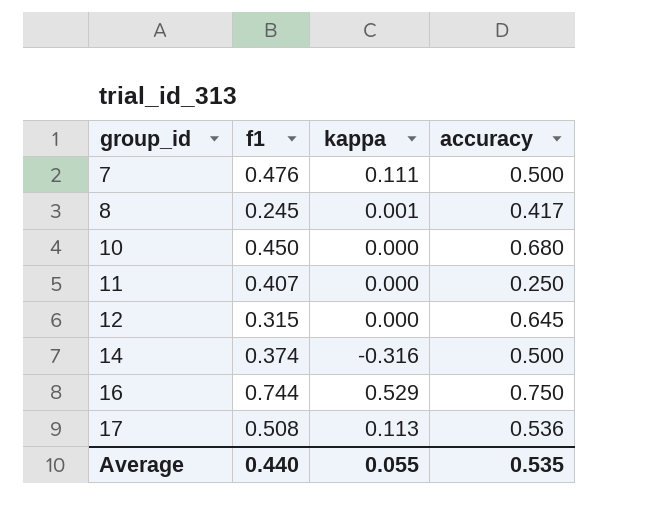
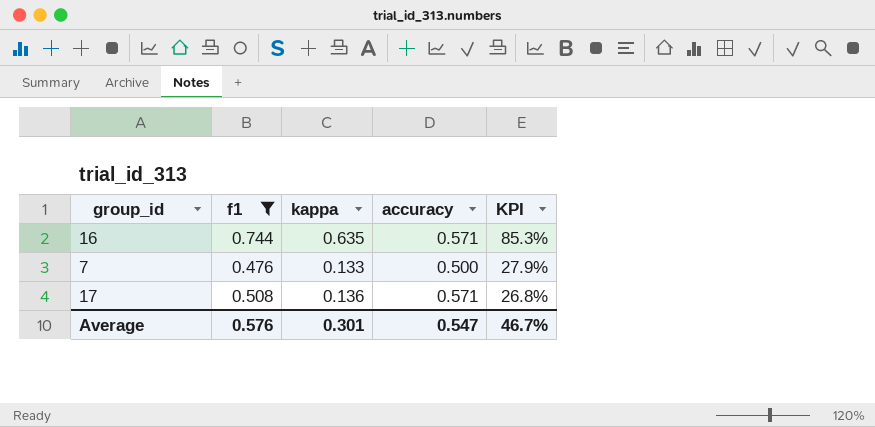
filter: none -> f1 >= 0.476
row order: group_id ascending -> KPI descending
column KPI | formula: none -> [kappa] / [f1]
16 | kappa: 0.529 -> 0.635
16 | accuracy: 0.750 -> 0.571
7 | kappa: 0.111 -> 0.133
17 | kappa: 0.113 -> 0.136
17 | accuracy: 0.536 -> 0.571
Average | f1: 0.440 -> 0.576
Average | kappa: 0.055 -> 0.301
Average | accuracy: 0.535 -> 0.547

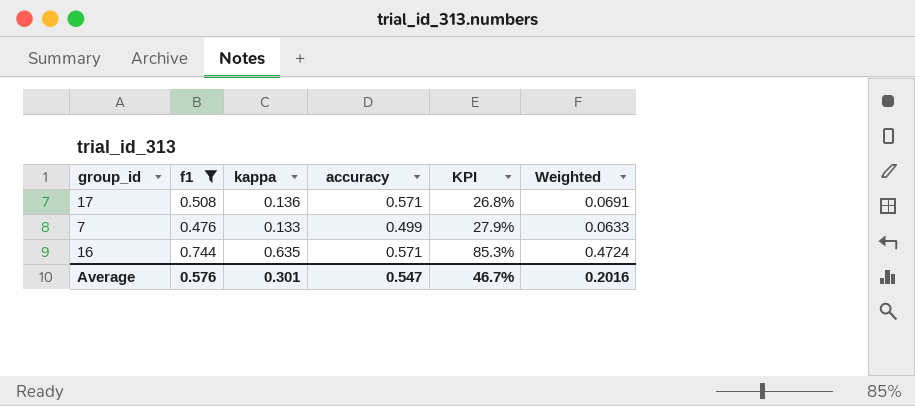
row order: KPI descending -> KPI ascending
column Weighted | formula: none -> [f1] * [kappa]
7 | accuracy: 0.500 -> 0.499

